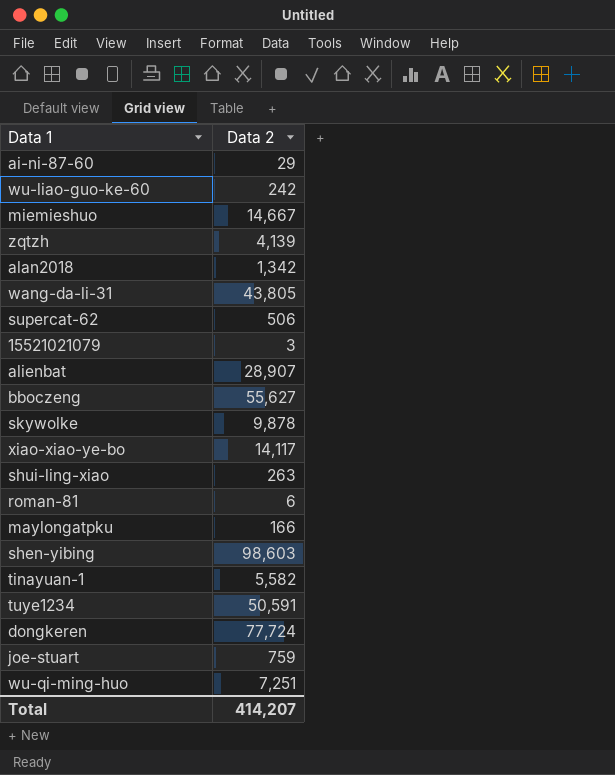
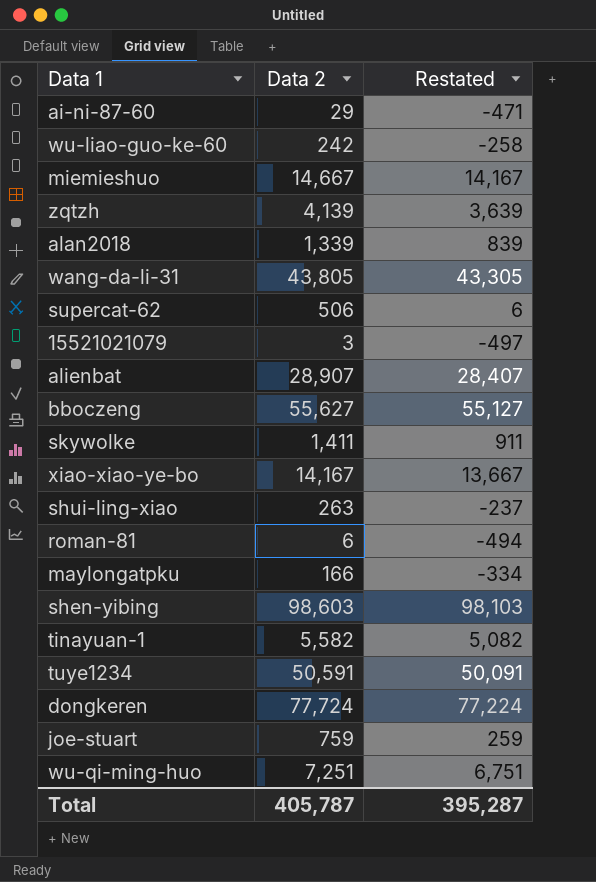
column Restated | formula: none -> [Data 2] - 500
alan2018 | Data 2: 1,342 -> 1,339
skywolke | Data 2: 9,878 -> 1,411
xiao-xiao-ye-bo | Data 2: 14,117 -> 14,167
Total | Data 2: 414,207 -> 405,787

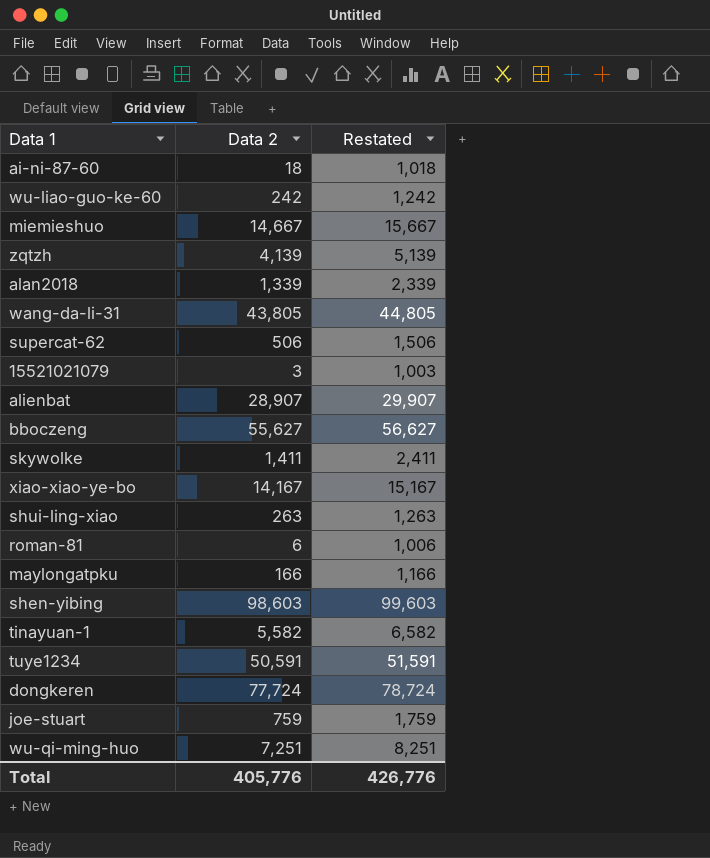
column Restated | formula: [Data 2] - 500 -> [Data 2] + 1000
ai-ni-87-60 | Data 2: 29 -> 18
Total | Data 2: 405,787 -> 405,776
Total | Restated: 395,287 -> 426,776

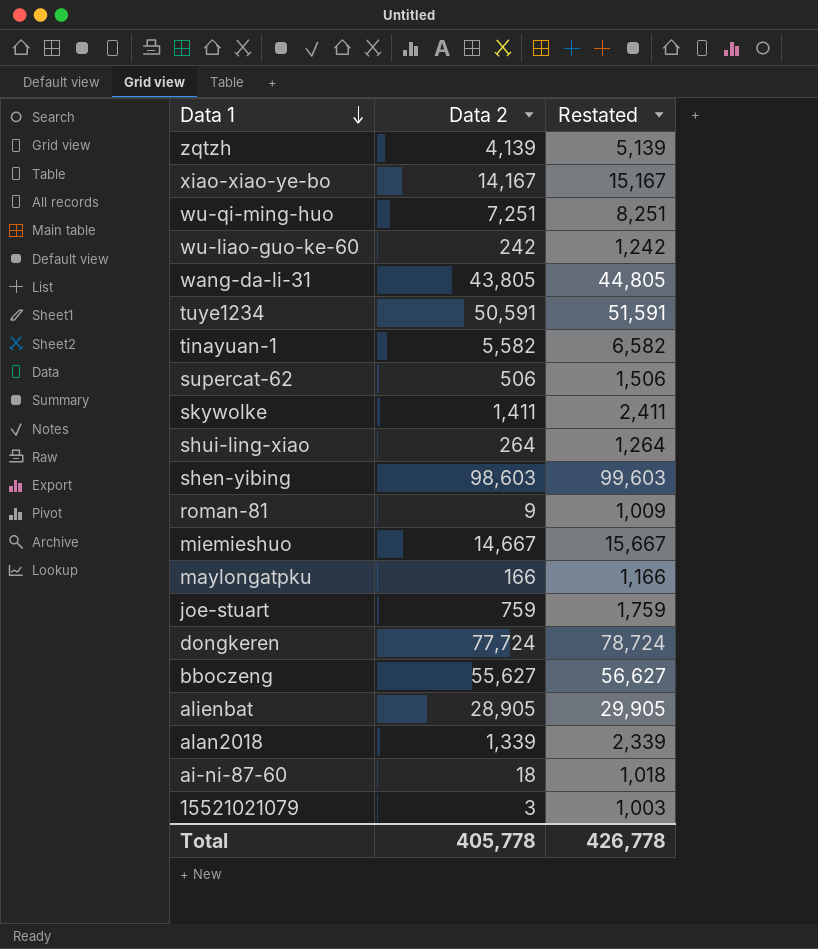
row order: none -> Data 1 descending
shui-ling-xiao | Data 2: 263 -> 264
shui-ling-xiao | Restated: 1,263 -> 1,264
roman-81 | Data 2: 6 -> 9
roman-81 | Restated: 1,006 -> 1,009
alienbat | Data 2: 28,907 -> 28,905
alienbat | Restated: 29,907 -> 29,905
Total | Data 2: 405,776 -> 405,778
Total | Restated: 426,776 -> 426,778

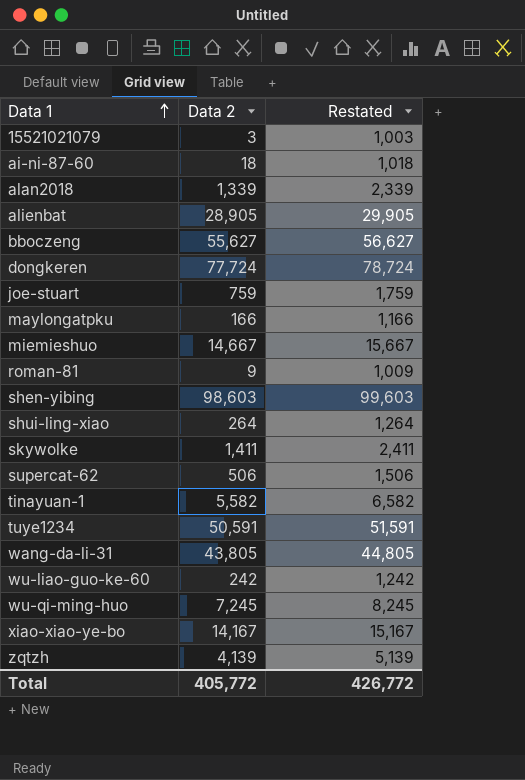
row order: Data 1 descending -> Data 1 ascending
wu-qi-ming-huo | Data 2: 7,251 -> 7,245
wu-qi-ming-huo | Restated: 8,251 -> 8,245
Total | Data 2: 405,778 -> 405,772
Total | Restated: 426,778 -> 426,772

